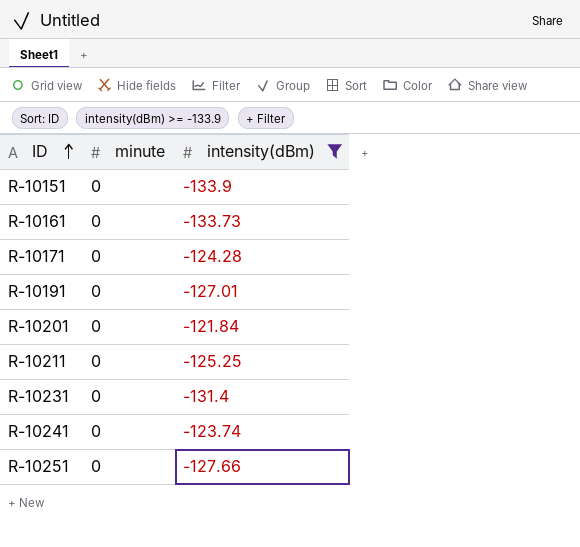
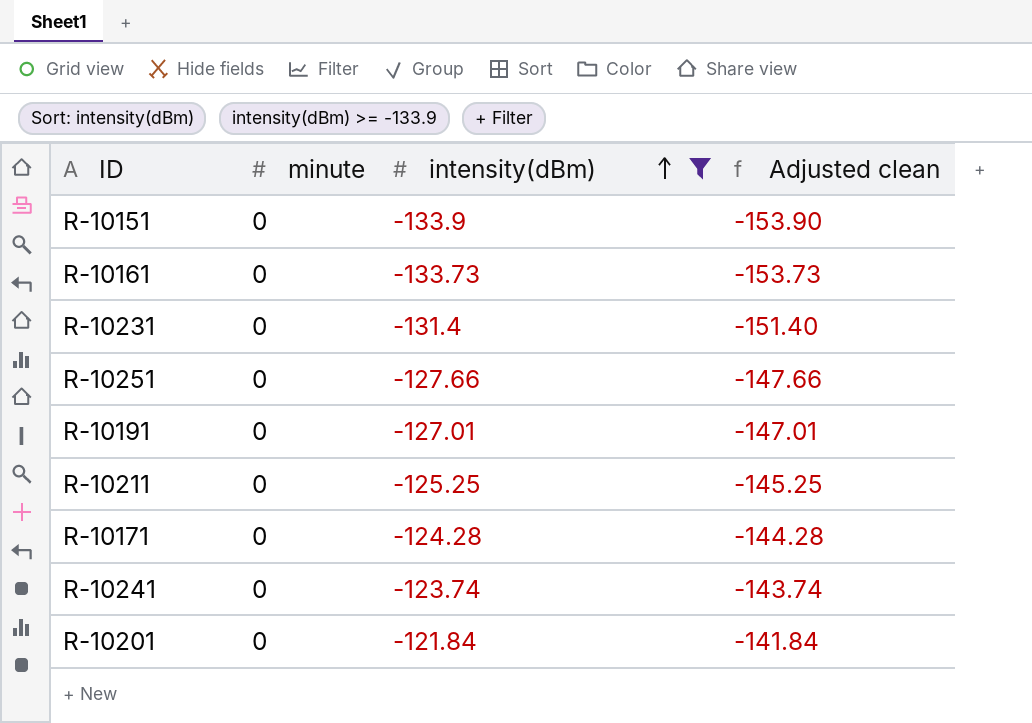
row order: ID ascending -> intensity(dBm) ascending
column Adjusted clean | formula: none -> [intensity(dBm)] - 20

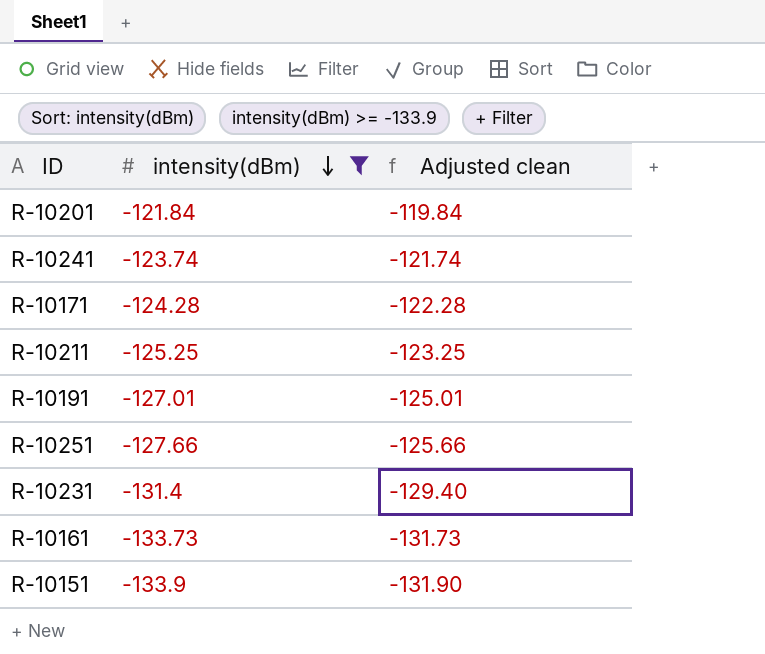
row order: intensity(dBm) ascending -> intensity(dBm) descending
column minute | position: 2 -> none
column Adjusted clean | formula: [intensity(dBm)] - 20 -> [intensity(dBm)] + 2

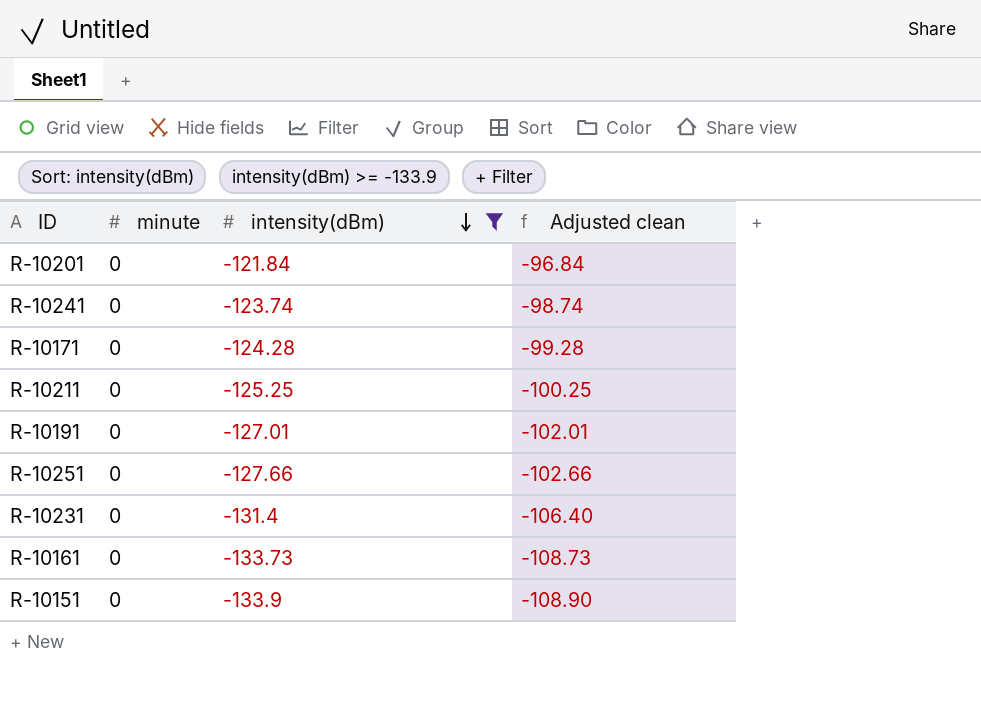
column minute | position: none -> 2
column Adjusted clean | formula: [intensity(dBm)] + 2 -> [intensity(dBm)] + 25

